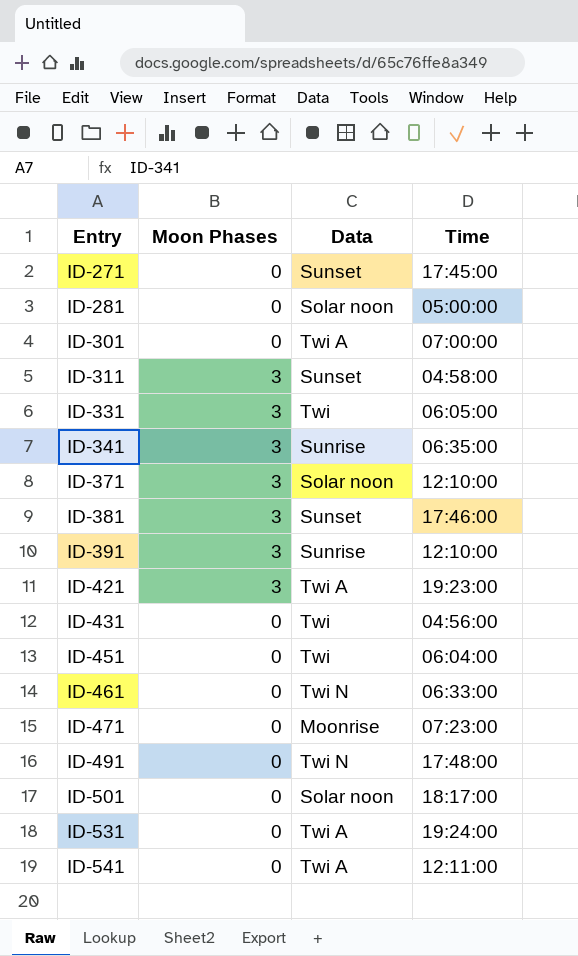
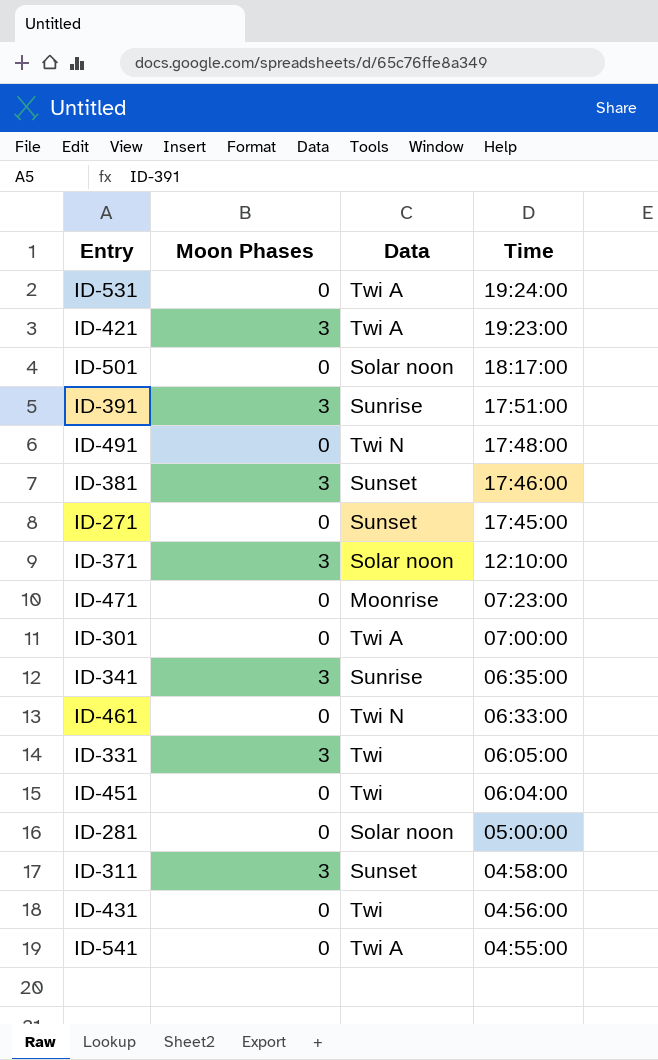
row order: Entry ascending -> Time descending
ID-391 | Time: 12:10:00 -> 17:51:00
ID-541 | Time: 12:11:00 -> 04:55:00

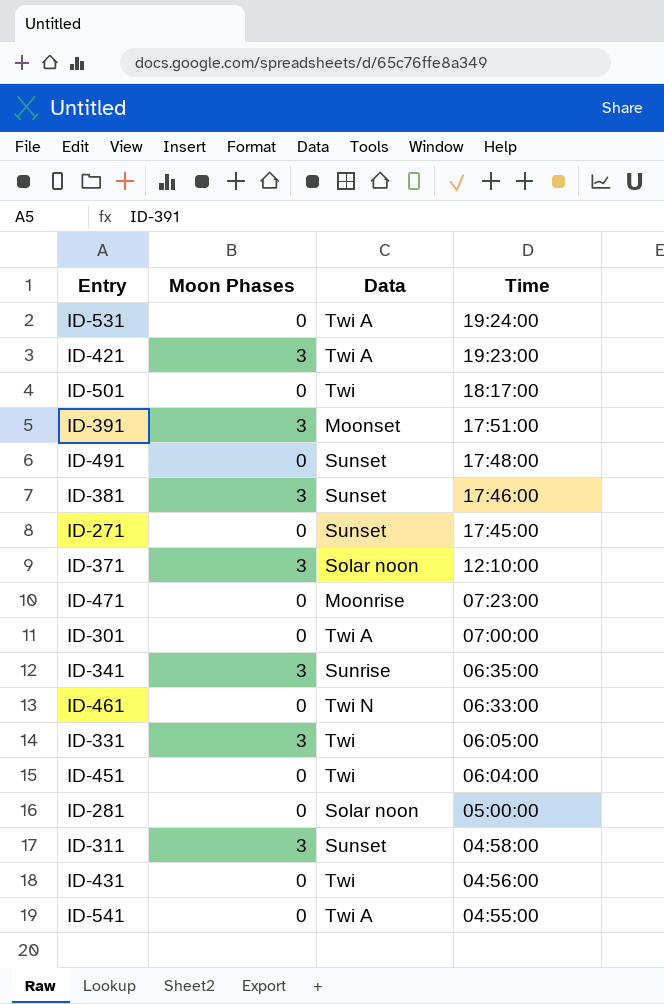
ID-501 | Data: Solar noon -> Twi
ID-391 | Data: Sunrise -> Moonset
ID-491 | Data: Twi N -> Sunset

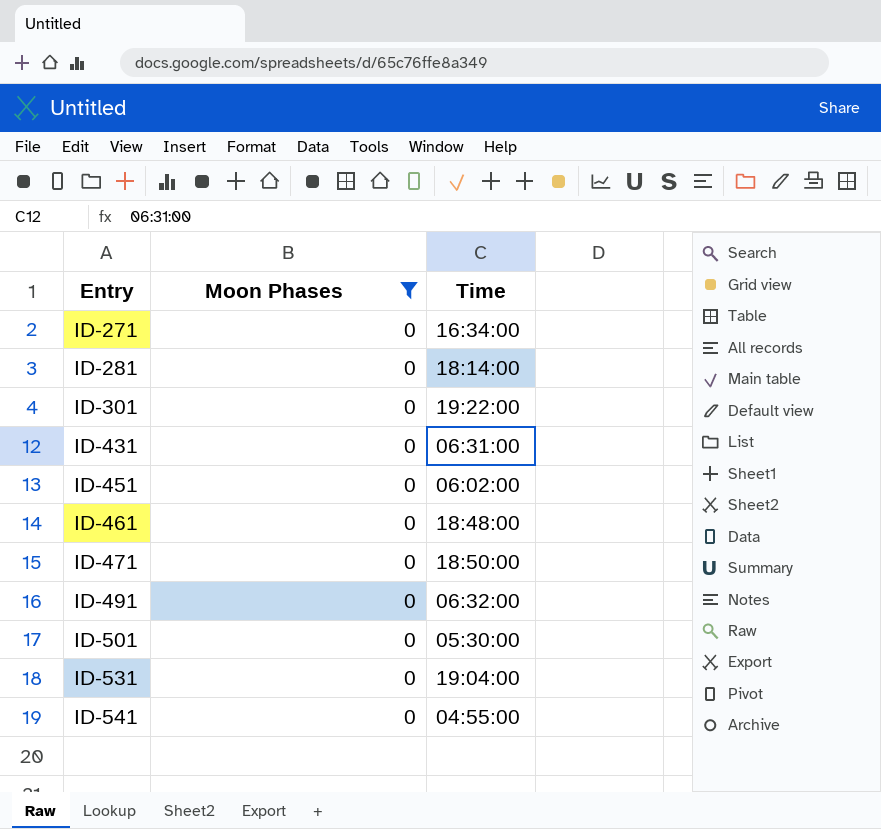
filter: none -> Moon Phases = 0
row order: Time descending -> Entry ascending
column Data | position: 3 -> none
ID-271 | Time: 17:45:00 -> 16:34:00
ID-281 | Time: 05:00:00 -> 18:14:00
ID-301 | Time: 07:00:00 -> 19:22:00
ID-431 | Time: 04:56:00 -> 06:31:00
ID-451 | Time: 06:04:00 -> 06:02:00
ID-461 | Time: 06:33:00 -> 18:48:00
ID-471 | Time: 07:23:00 -> 18:50:00
ID-491 | Time: 17:48:00 -> 06:32:00
ID-501 | Time: 18:17:00 -> 05:30:00
ID-531 | Time: 19:24:00 -> 19:04:00

